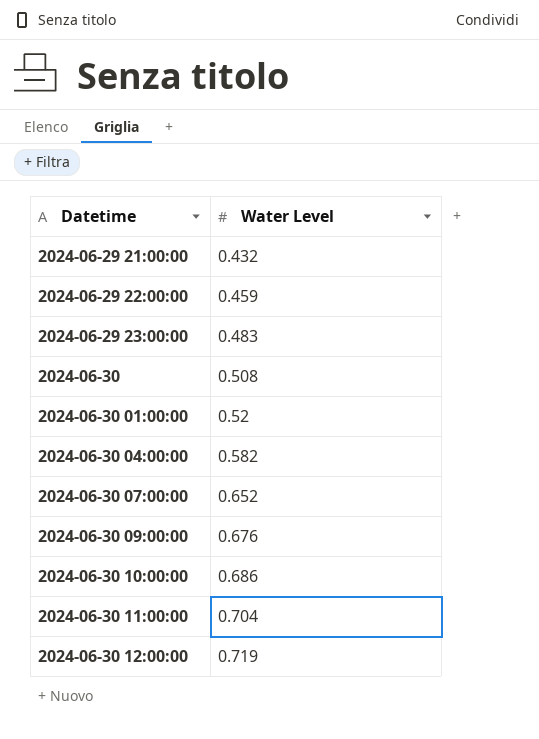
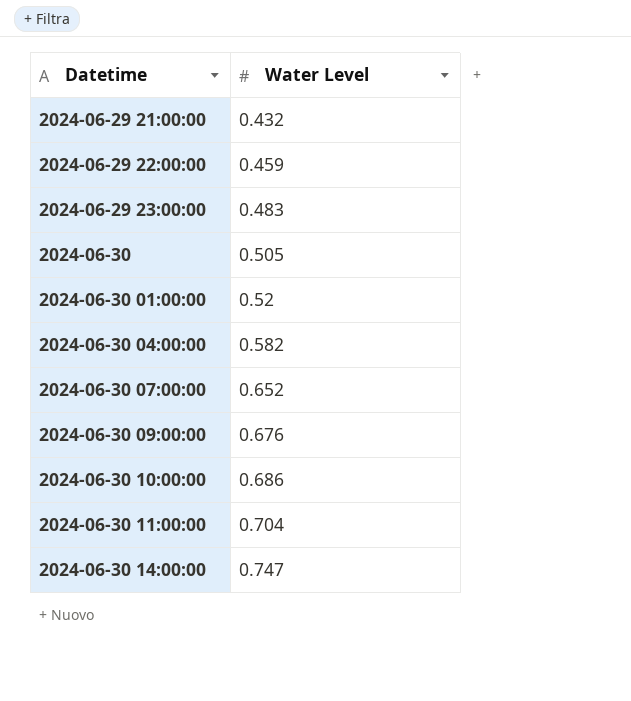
row 2024-06-30 12:00:00: 0.719 -> none
2024-06-30 | Water Level: 0.508 -> 0.505
row 2024-06-30 14:00:00: none -> 0.747

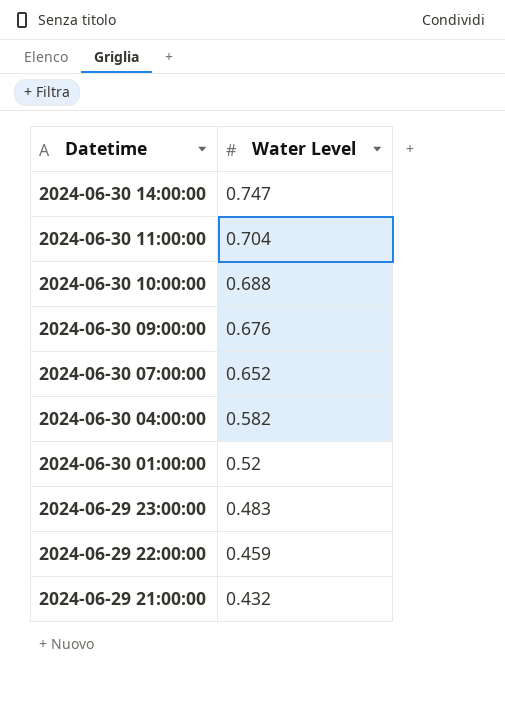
row order: Datetime ascending -> Datetime descending
row 2024-06-30: 0.505 -> none
2024-06-30 10:00:00 | Water Level: 0.686 -> 0.688

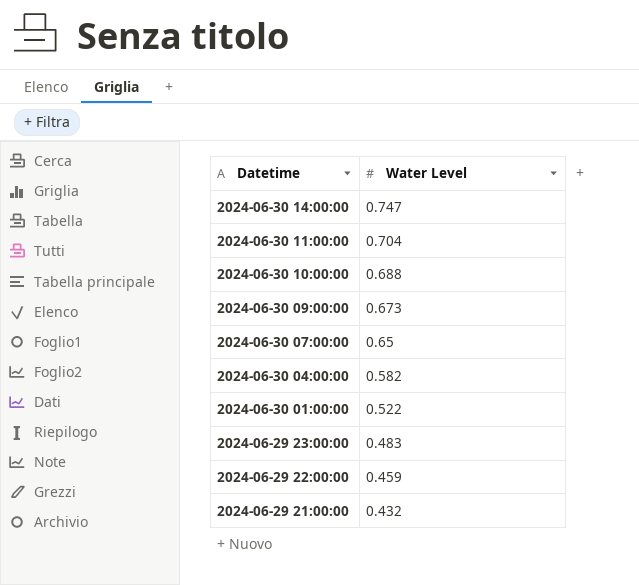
2024-06-30 09:00:00 | Water Level: 0.676 -> 0.673
2024-06-30 07:00:00 | Water Level: 0.652 -> 0.65
2024-06-30 01:00:00 | Water Level: 0.52 -> 0.522

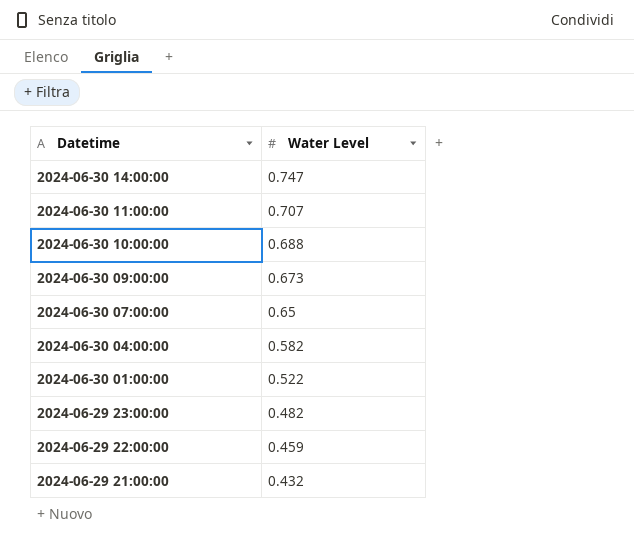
2024-06-30 11:00:00 | Water Level: 0.704 -> 0.707
2024-06-29 23:00:00 | Water Level: 0.483 -> 0.482

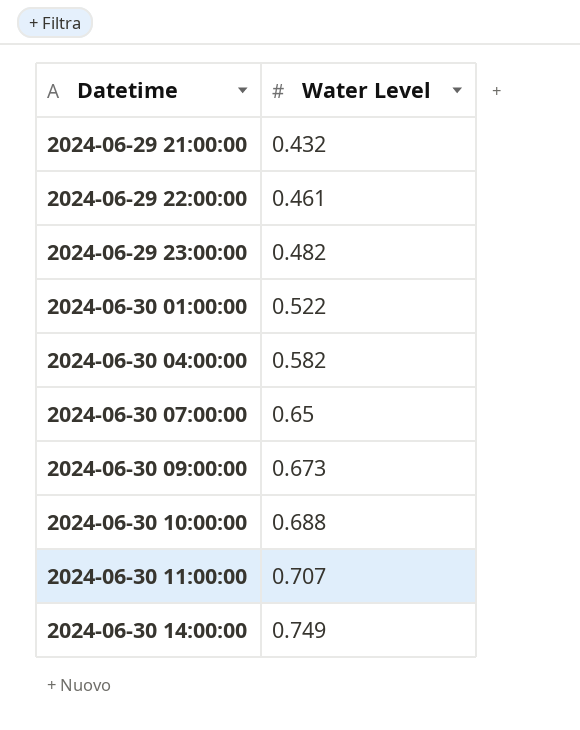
row order: Datetime descending -> Datetime ascending
2024-06-29 22:00:00 | Water Level: 0.459 -> 0.461
2024-06-30 14:00:00 | Water Level: 0.747 -> 0.749

